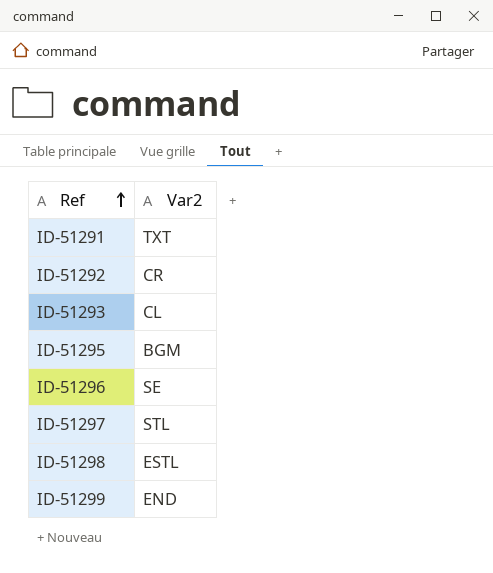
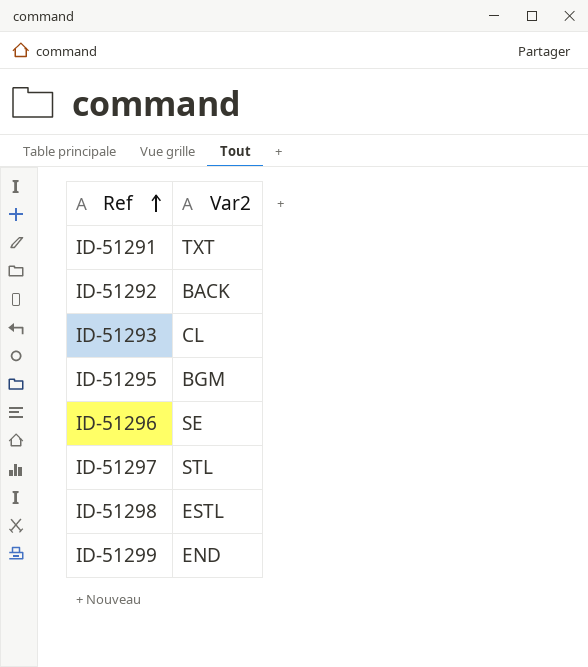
ID-51292 | Var2: CR -> BACK

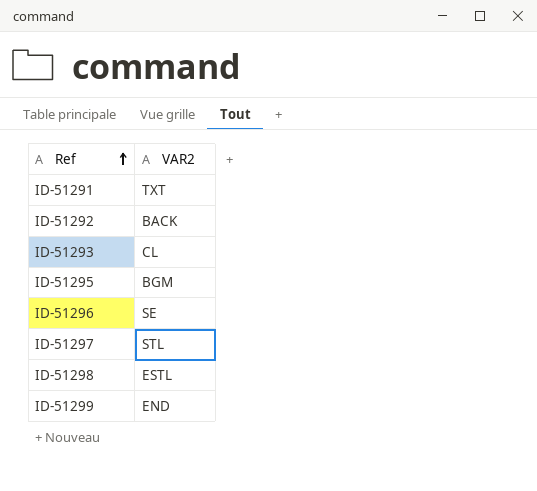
column name: Var2 -> VAR2

